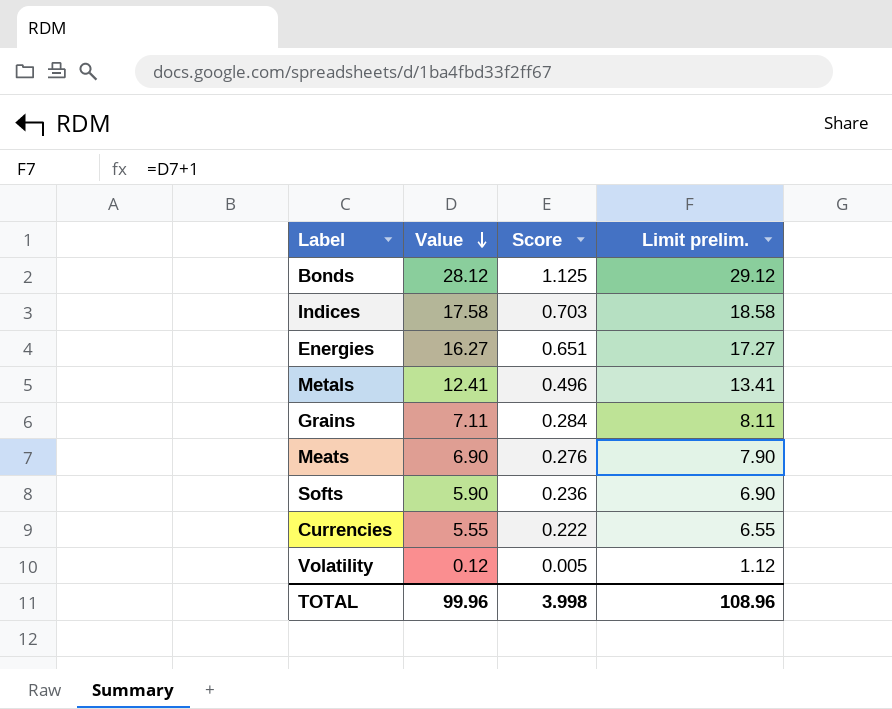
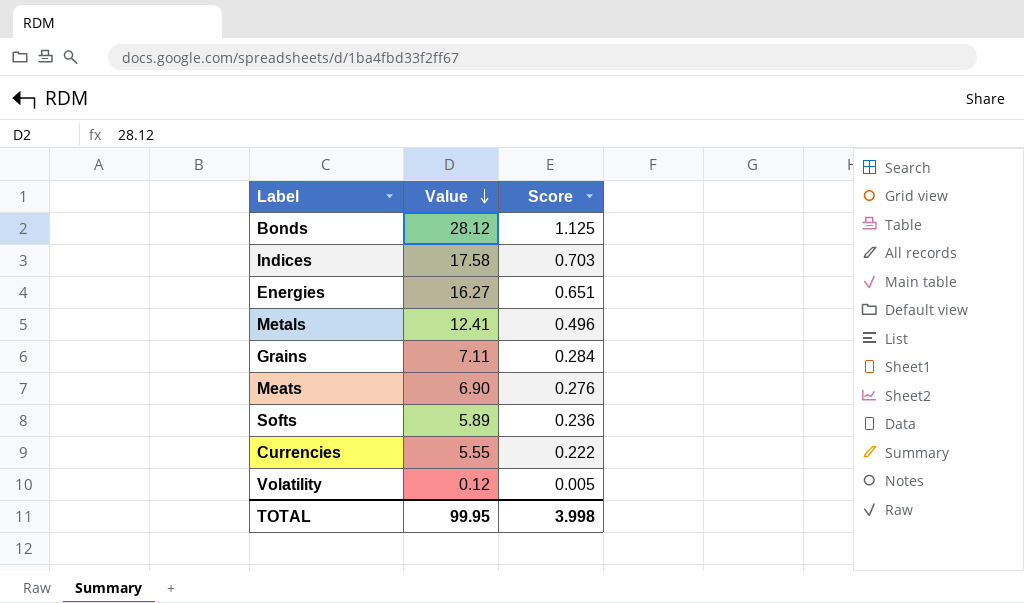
column Limit prelim. | formula: [Value] + 1 -> none
Softs | Value: 5.90 -> 5.89
TOTAL | Value: 99.96 -> 99.95

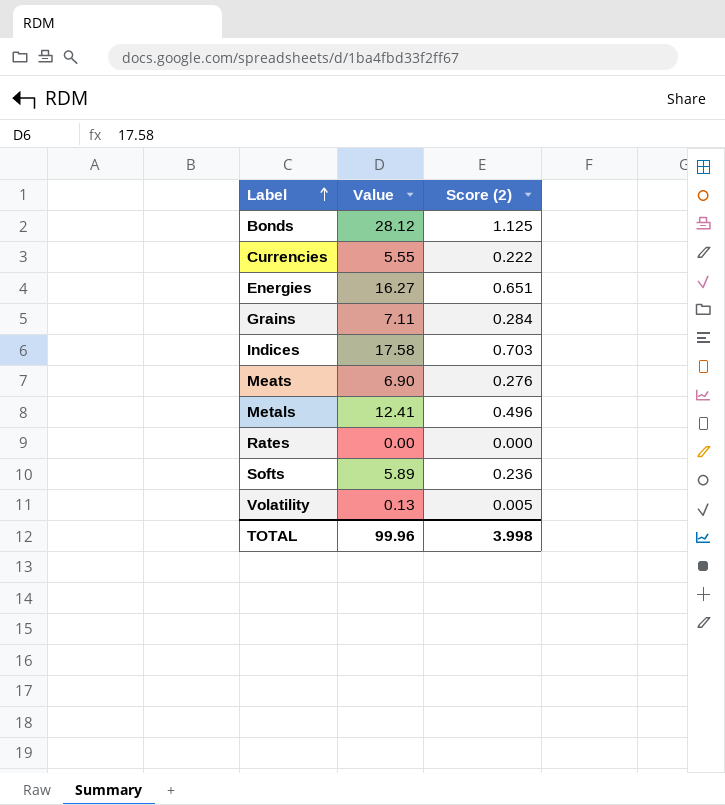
row order: Value descending -> Label ascending
column name: Score -> Score (2)
row Rates: none -> 0.00 | 0.000
Volatility | Value: 0.12 -> 0.13
TOTAL | Value: 99.95 -> 99.96

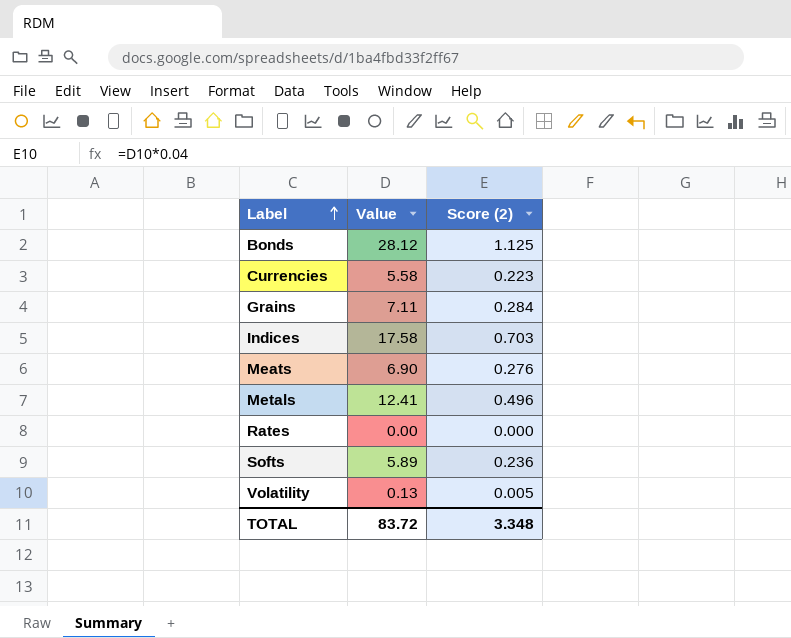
row Energies: 16.27 | 0.651 -> none
Currencies | Value: 5.55 -> 5.58
Currencies | Score (2): 0.222 -> 0.223
TOTAL | Value: 99.96 -> 83.72
TOTAL | Score (2): 3.998 -> 3.348

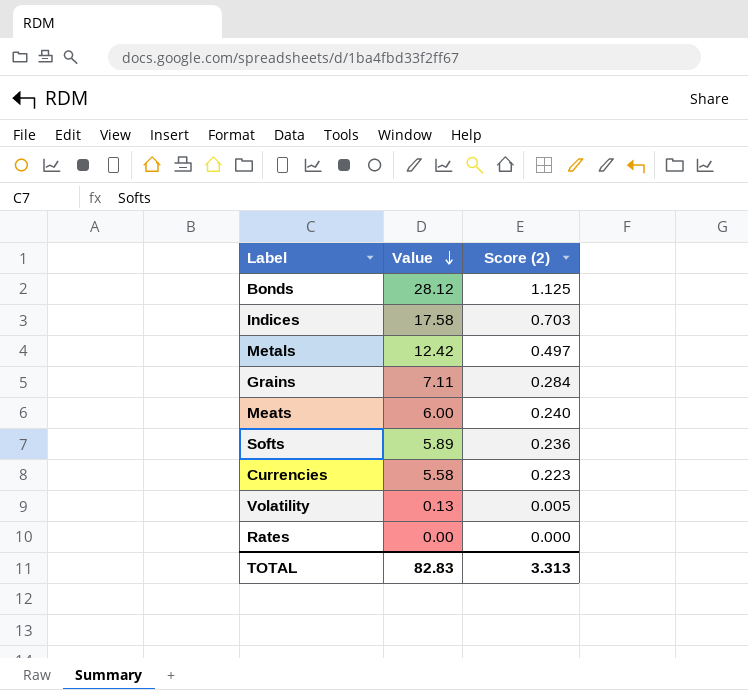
row order: Label ascending -> Value descending
Metals | Value: 12.41 -> 12.42
Metals | Score (2): 0.496 -> 0.497
Meats | Value: 6.90 -> 6.00
Meats | Score (2): 0.276 -> 0.240
TOTAL | Value: 83.72 -> 82.83
TOTAL | Score (2): 3.348 -> 3.313

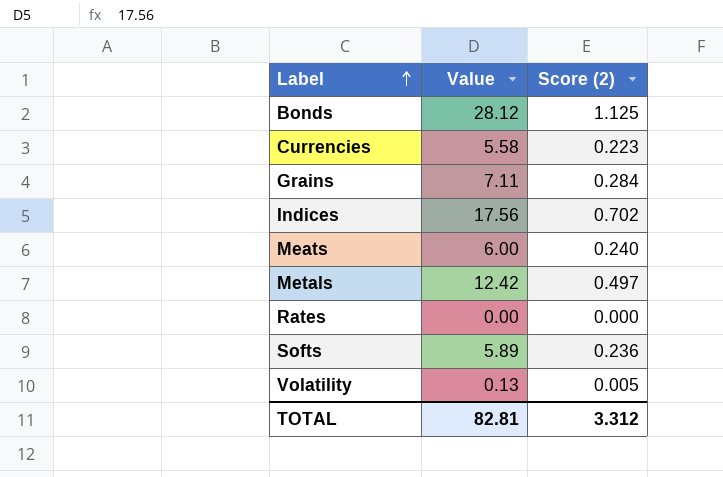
row order: Value descending -> Label ascending
Indices | Value: 17.58 -> 17.56
Indices | Score (2): 0.703 -> 0.702
TOTAL | Value: 82.83 -> 82.81
TOTAL | Score (2): 3.313 -> 3.312

